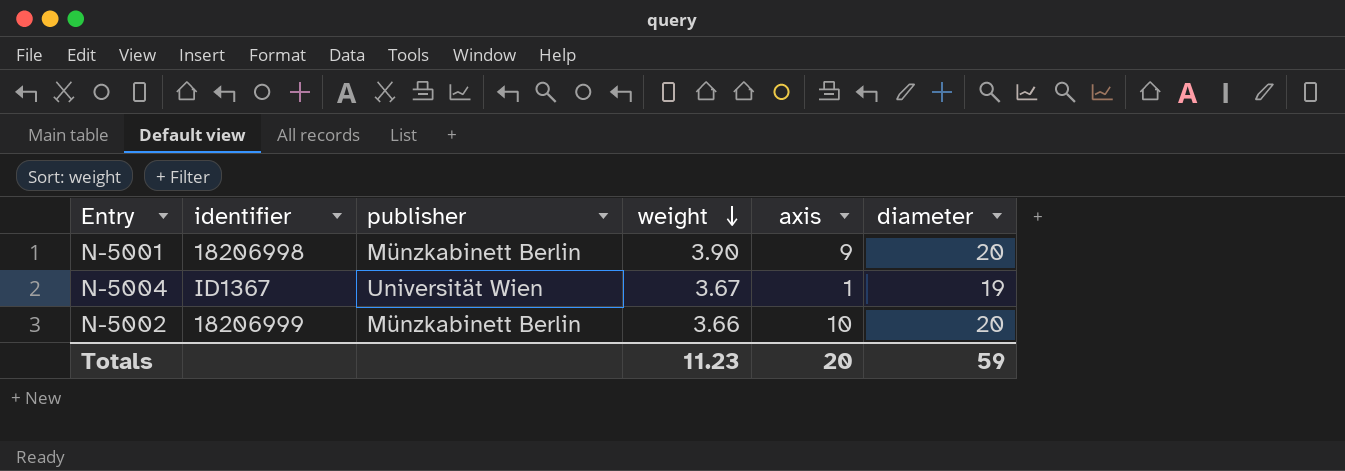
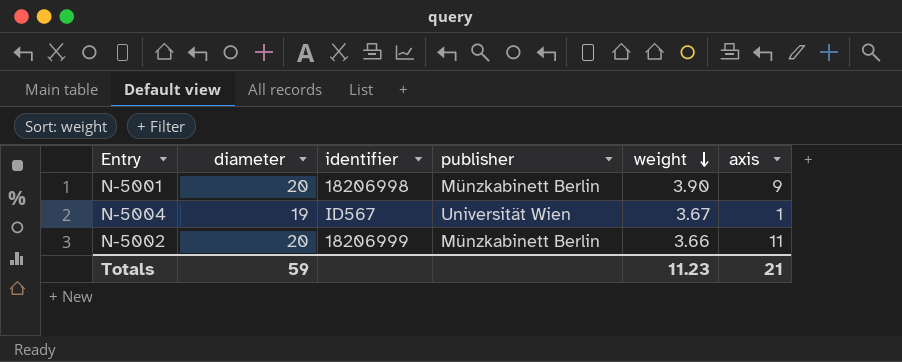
column diameter | position: 6 -> 2
N-5004 | identifier: ID1367 -> ID567
N-5002 | axis: 10 -> 11
Totals | axis: 20 -> 21

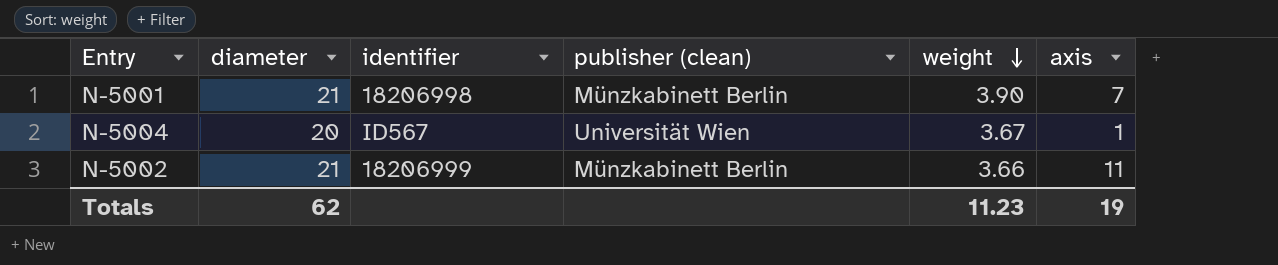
column name: publisher -> publisher (clean)
N-5001 | diameter: 20 -> 21
N-5001 | axis: 9 -> 7
N-5004 | diameter: 19 -> 20
N-5002 | diameter: 20 -> 21
Totals | diameter: 59 -> 62
Totals | axis: 21 -> 19

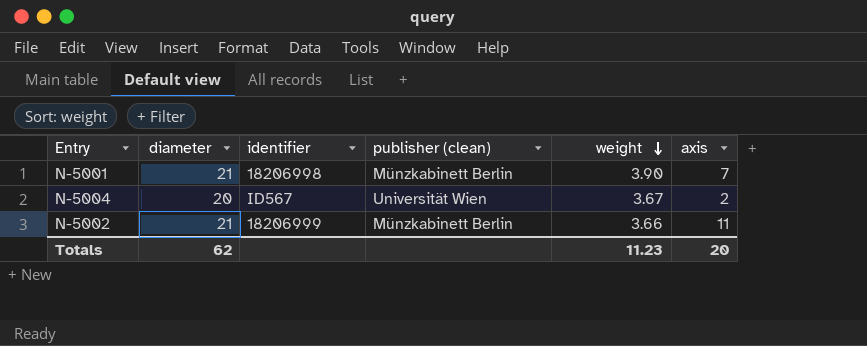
N-5004 | axis: 1 -> 2
Totals | axis: 19 -> 20

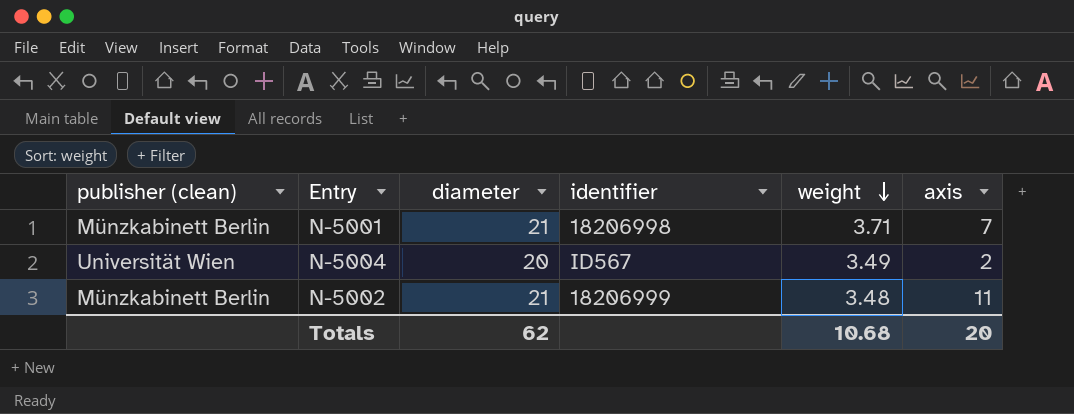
column publisher (clean) | position: 4 -> 1
N-5001 | weight: 3.90 -> 3.71
N-5004 | weight: 3.67 -> 3.49
N-5002 | weight: 3.66 -> 3.48
Totals | weight: 11.23 -> 10.68

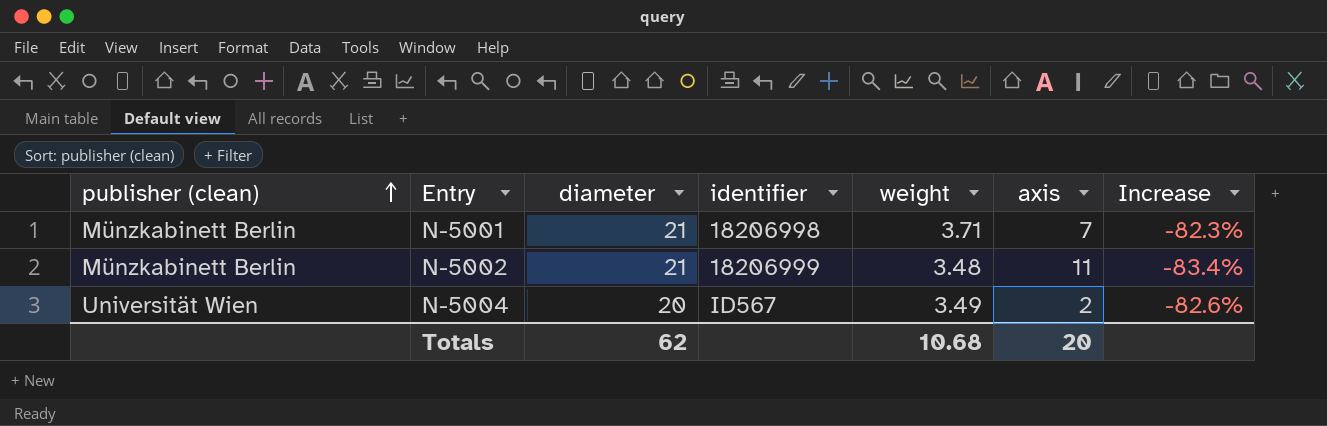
row order: weight descending -> publisher (clean) ascending
column Increase | formula: none -> ([weight] - [diameter]) / [diameter]

